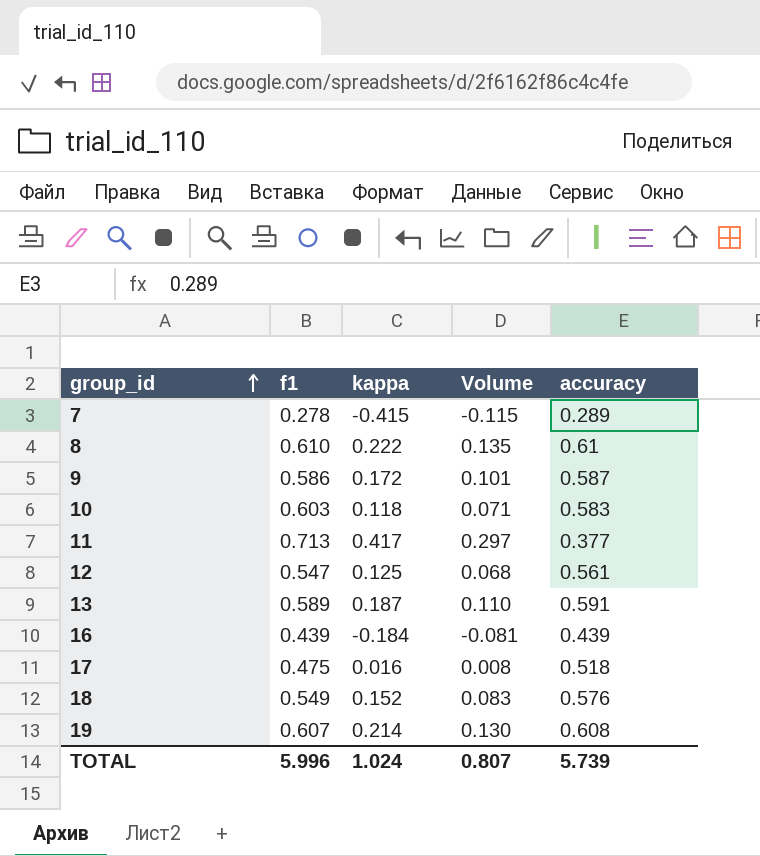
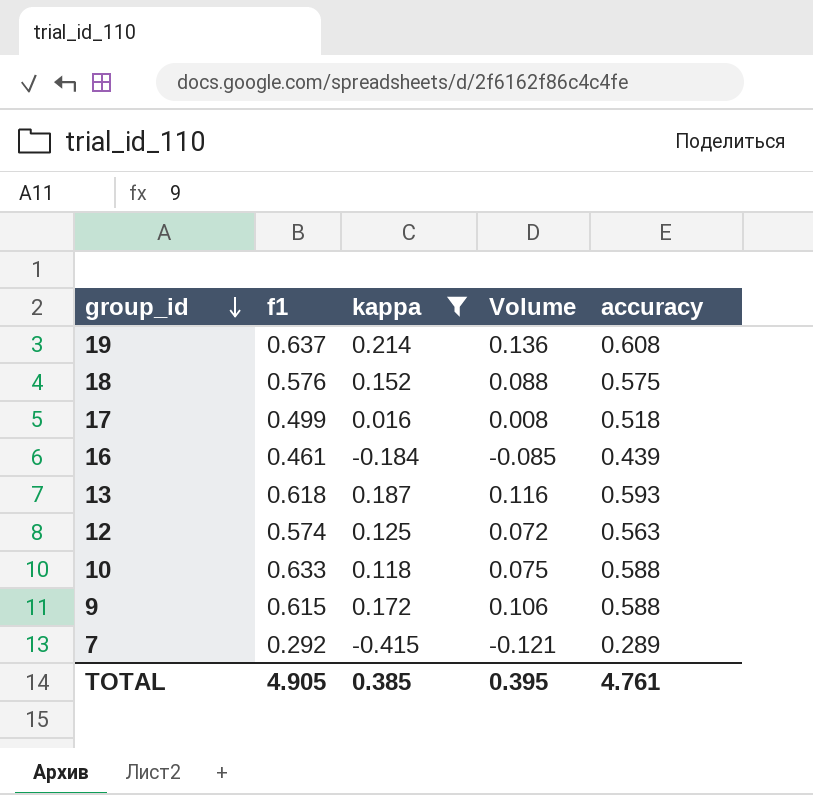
filter: none -> kappa <= 0.214
row order: group_id ascending -> group_id descending
19 | f1: 0.607 -> 0.637
19 | Volume: 0.130 -> 0.136
18 | f1: 0.549 -> 0.576
18 | Volume: 0.083 -> 0.088
18 | accuracy: 0.576 -> 0.575
17 | f1: 0.475 -> 0.499
16 | f1: 0.439 -> 0.461
16 | Volume: -0.081 -> -0.085
13 | f1: 0.589 -> 0.618
13 | Volume: 0.110 -> 0.116
13 | accuracy: 0.591 -> 0.593
12 | f1: 0.547 -> 0.574
12 | Volume: 0.068 -> 0.072
12 | accuracy: 0.561 -> 0.563
10 | f1: 0.603 -> 0.633
10 | Volume: 0.071 -> 0.075
10 | accuracy: 0.583 -> 0.588
9 | f1: 0.586 -> 0.615
9 | Volume: 0.101 -> 0.106
9 | accuracy: 0.587 -> 0.588
7 | f1: 0.278 -> 0.292
7 | Volume: -0.115 -> -0.121
TOTAL | f1: 5.996 -> 4.905
TOTAL | kappa: 1.024 -> 0.385
TOTAL | Volume: 0.807 -> 0.395
TOTAL | accuracy: 5.739 -> 4.761

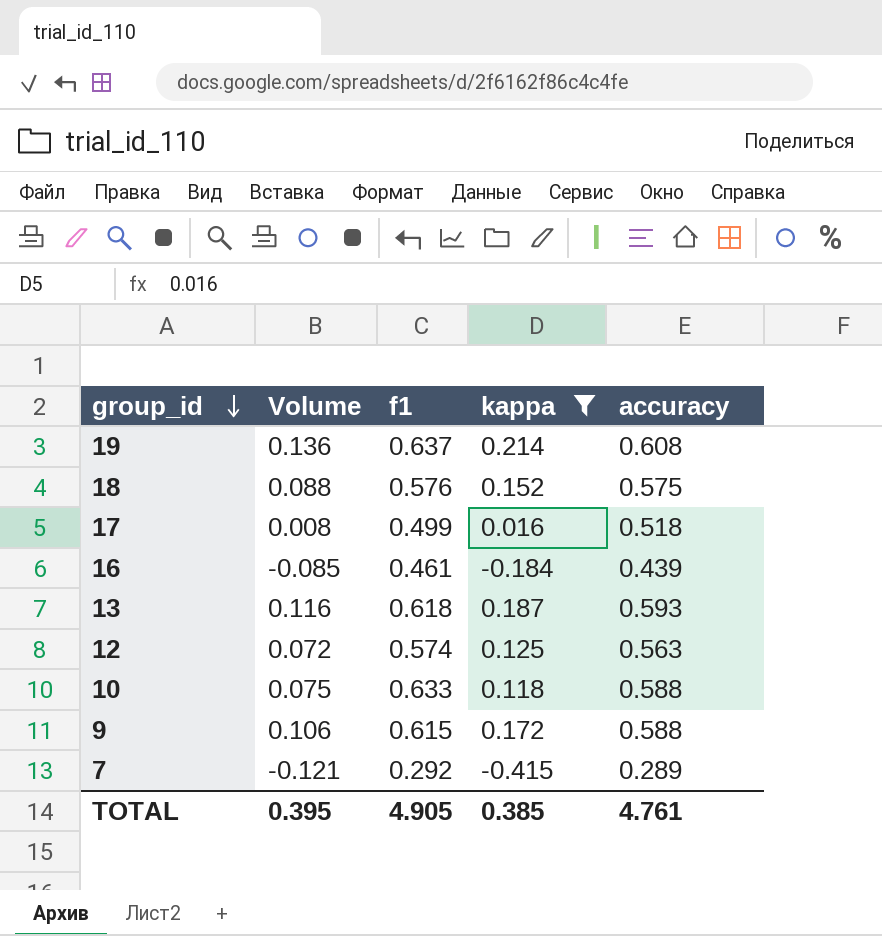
column Volume | position: 4 -> 2

